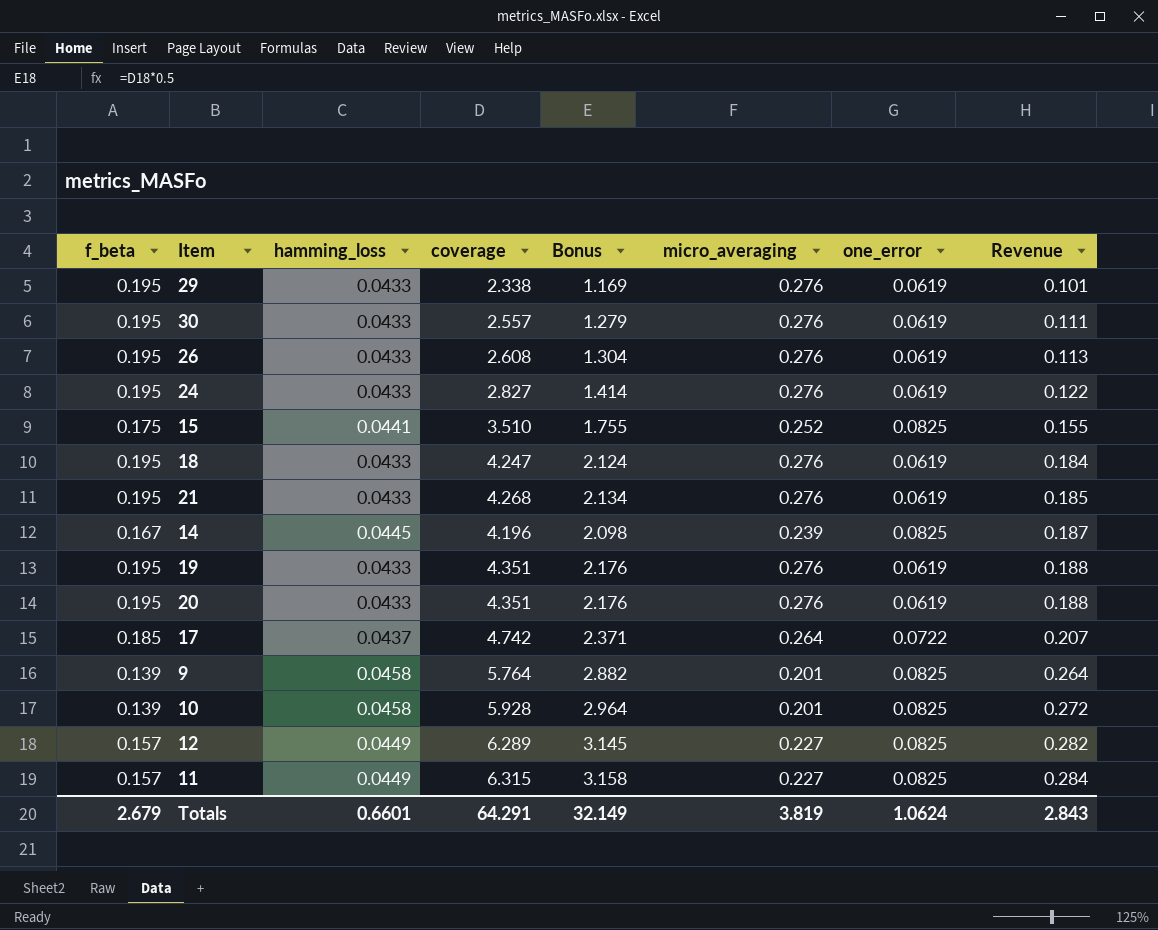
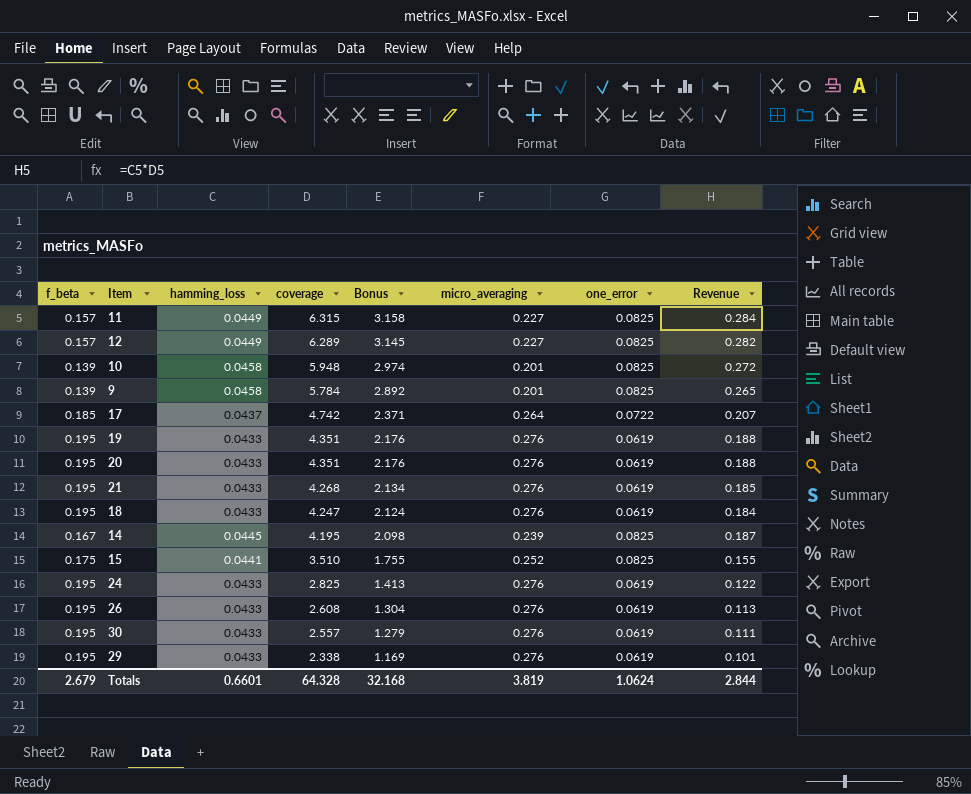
row order: Revenue ascending -> coverage descending
10 | coverage: 5.928 -> 5.948
10 | Bonus: 2.964 -> 2.974
9 | coverage: 5.764 -> 5.784
9 | Bonus: 2.882 -> 2.892
9 | Revenue: 0.264 -> 0.265
14 | coverage: 4.196 -> 4.195
24 | coverage: 2.827 -> 2.825
24 | Bonus: 1.414 -> 1.413
Totals | coverage: 64.291 -> 64.328
Totals | Bonus: 32.149 -> 32.168
Totals | Revenue: 2.843 -> 2.844

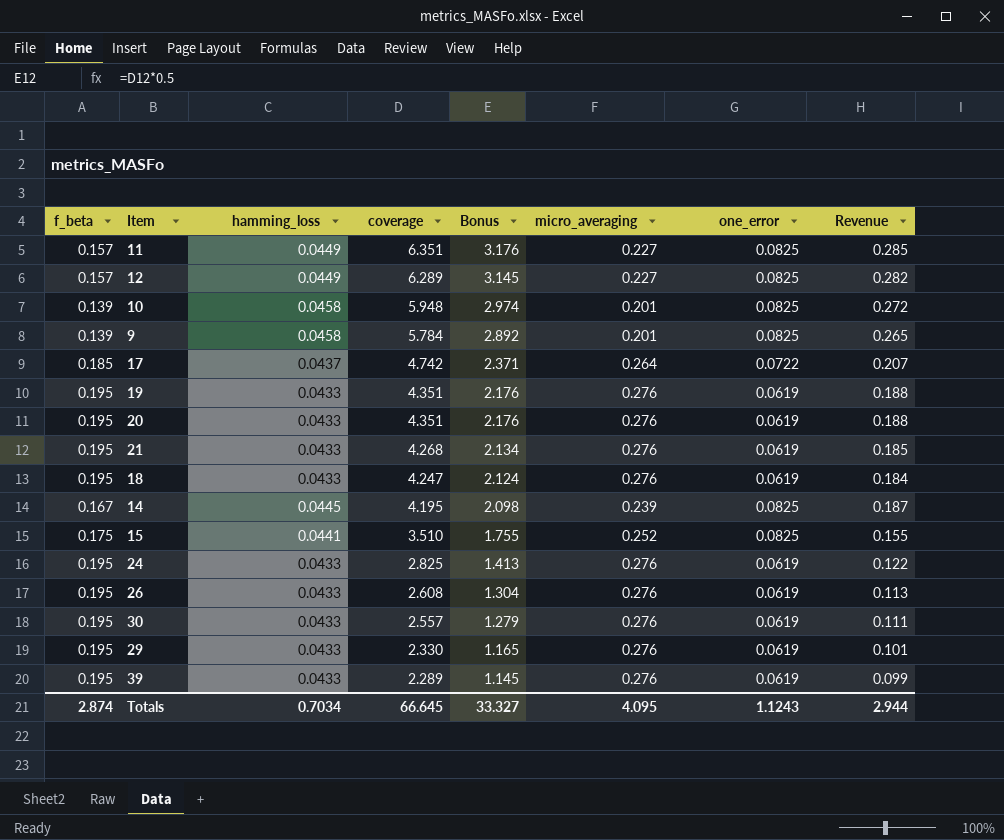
11 | coverage: 6.315 -> 6.351
11 | Bonus: 3.158 -> 3.176
11 | Revenue: 0.284 -> 0.285
29 | coverage: 2.338 -> 2.330
29 | Bonus: 1.169 -> 1.165
row 39: none -> 0.195 | 0.0433 | 2.289 | 1.145 | 0.276 | 0.0619 | 0.099
Totals | f_beta: 2.679 -> 2.874
Totals | hamming_loss: 0.6601 -> 0.7034
Totals | coverage: 64.328 -> 66.645
Totals | Bonus: 32.168 -> 33.327
Totals | micro_averaging: 3.819 -> 4.095
Totals | one_error: 1.0624 -> 1.1243
Totals | Revenue: 2.844 -> 2.944

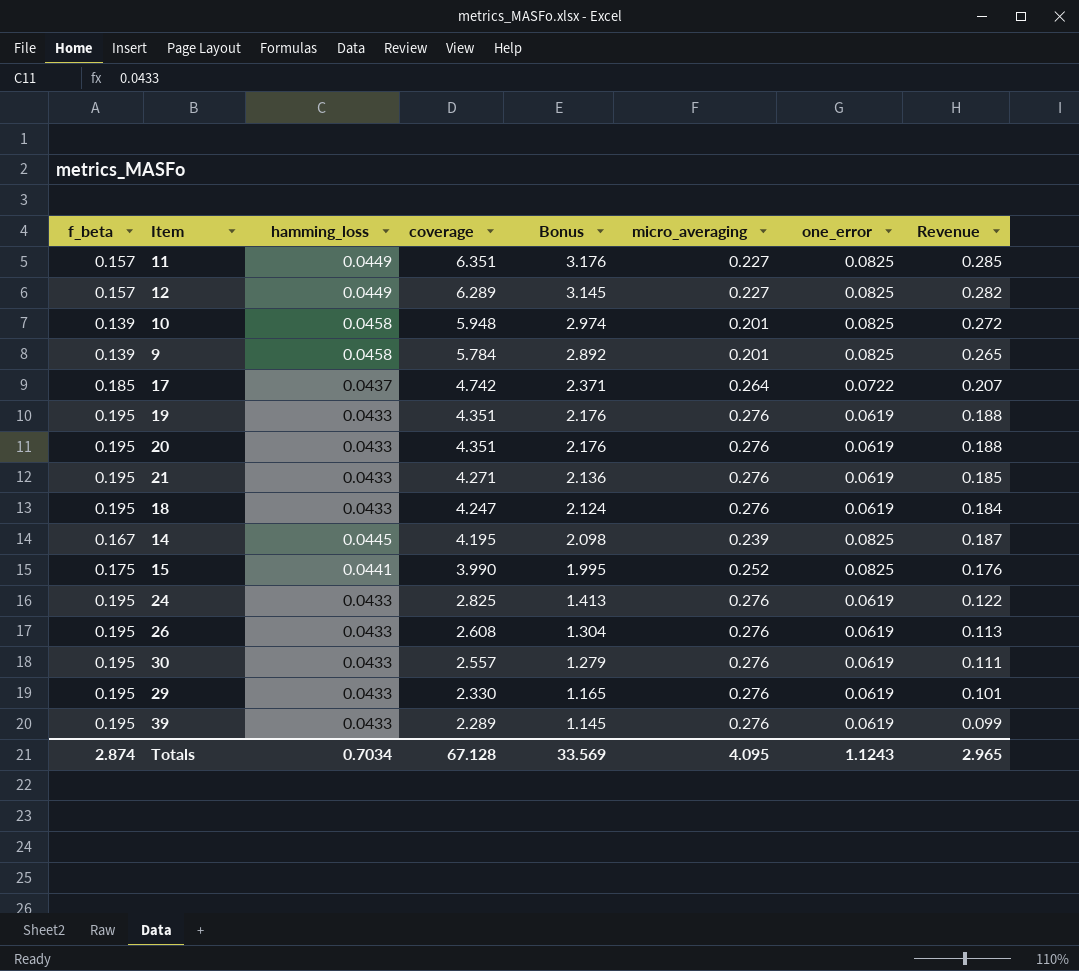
21 | coverage: 4.268 -> 4.271
21 | Bonus: 2.134 -> 2.136
15 | coverage: 3.510 -> 3.990
15 | Bonus: 1.755 -> 1.995
15 | Revenue: 0.155 -> 0.176
Totals | coverage: 66.645 -> 67.128
Totals | Bonus: 33.327 -> 33.569
Totals | Revenue: 2.944 -> 2.965

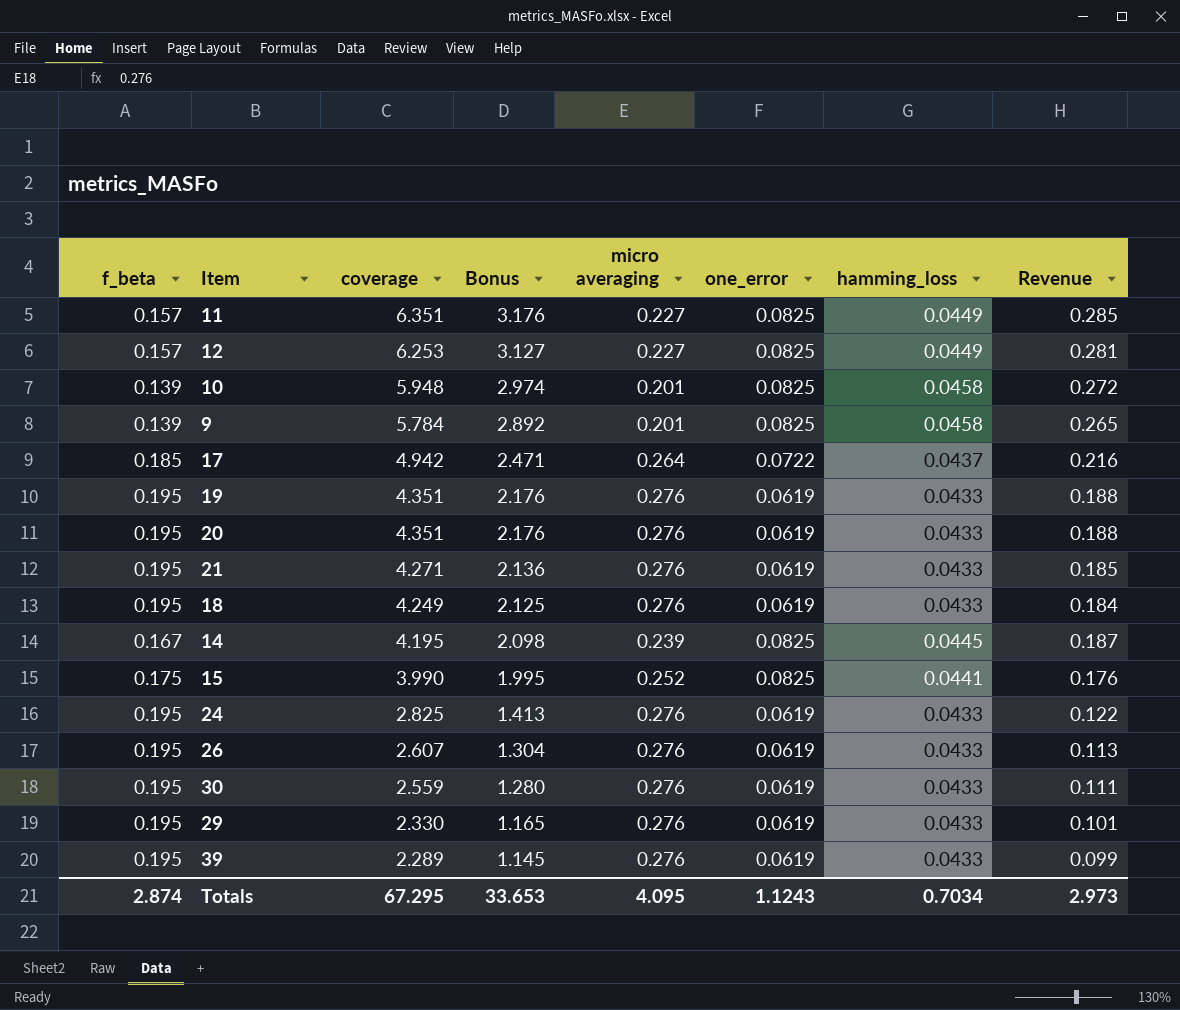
column name: micro_averaging -> micro averaging
column hamming_loss | position: 3 -> 7
12 | coverage: 6.289 -> 6.253
12 | Bonus: 3.145 -> 3.127
12 | Revenue: 0.282 -> 0.281
17 | coverage: 4.742 -> 4.942
17 | Bonus: 2.371 -> 2.471
17 | Revenue: 0.207 -> 0.216
18 | coverage: 4.247 -> 4.249
18 | Bonus: 2.124 -> 2.125
26 | coverage: 2.608 -> 2.607
30 | coverage: 2.557 -> 2.559
30 | Bonus: 1.279 -> 1.280
Totals | coverage: 67.128 -> 67.295
Totals | Bonus: 33.569 -> 33.653
Totals | Revenue: 2.965 -> 2.973

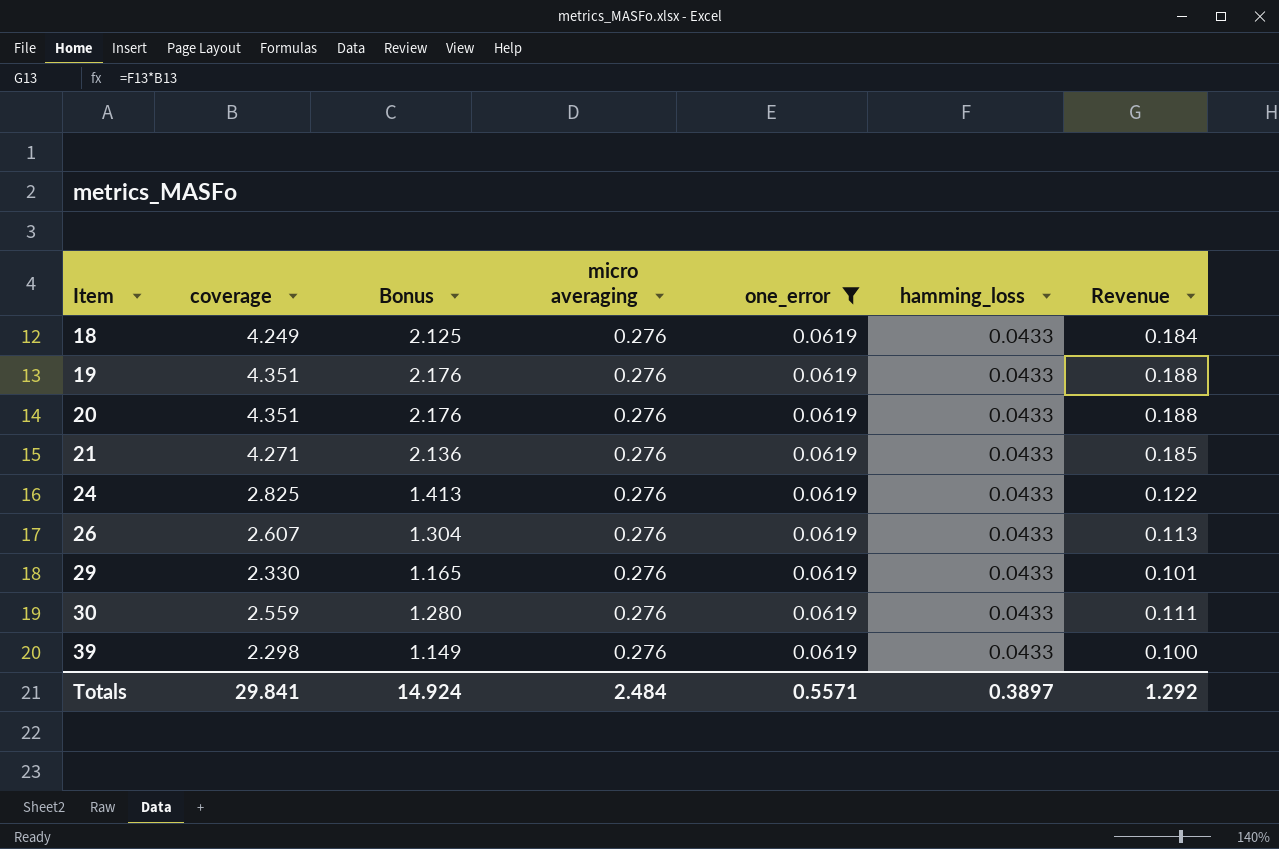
filter: none -> one_error = 0.0619
row order: coverage descending -> Item ascending
column f_beta | position: 1 -> none
39 | coverage: 2.289 -> 2.298
39 | Bonus: 1.145 -> 1.149
39 | Revenue: 0.099 -> 0.100
Totals | coverage: 67.295 -> 29.841
Totals | Bonus: 33.653 -> 14.924
Totals | micro averaging: 4.095 -> 2.484
Totals | one_error: 1.1243 -> 0.5571
Totals | hamming_loss: 0.7034 -> 0.3897
Totals | Revenue: 2.973 -> 1.292

